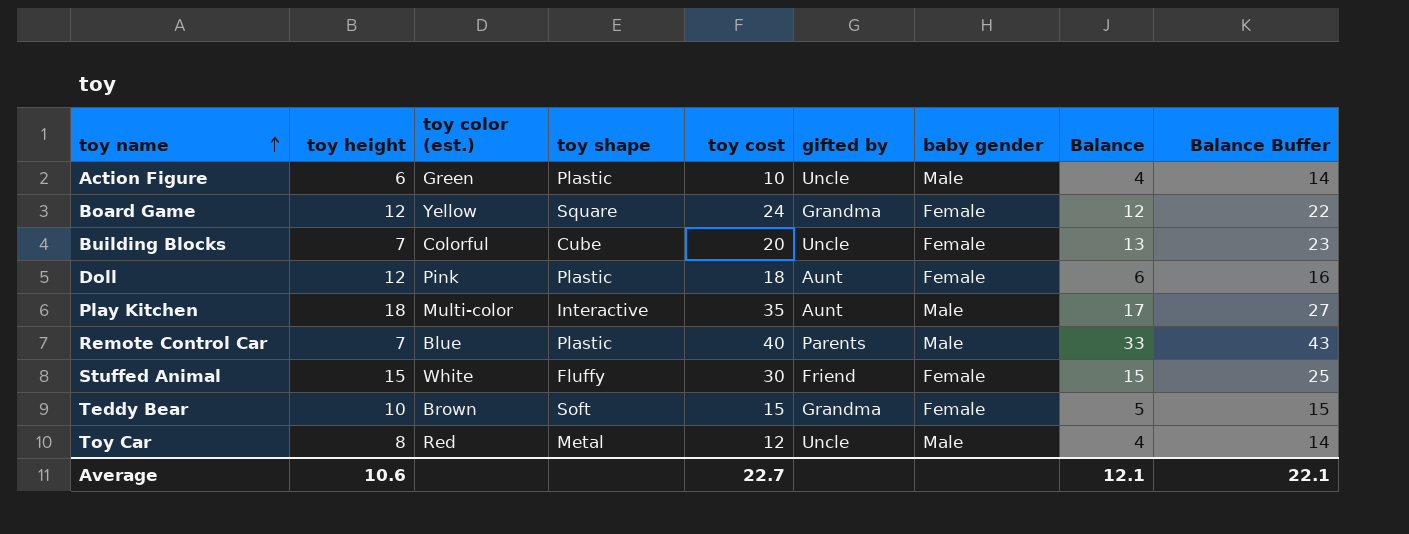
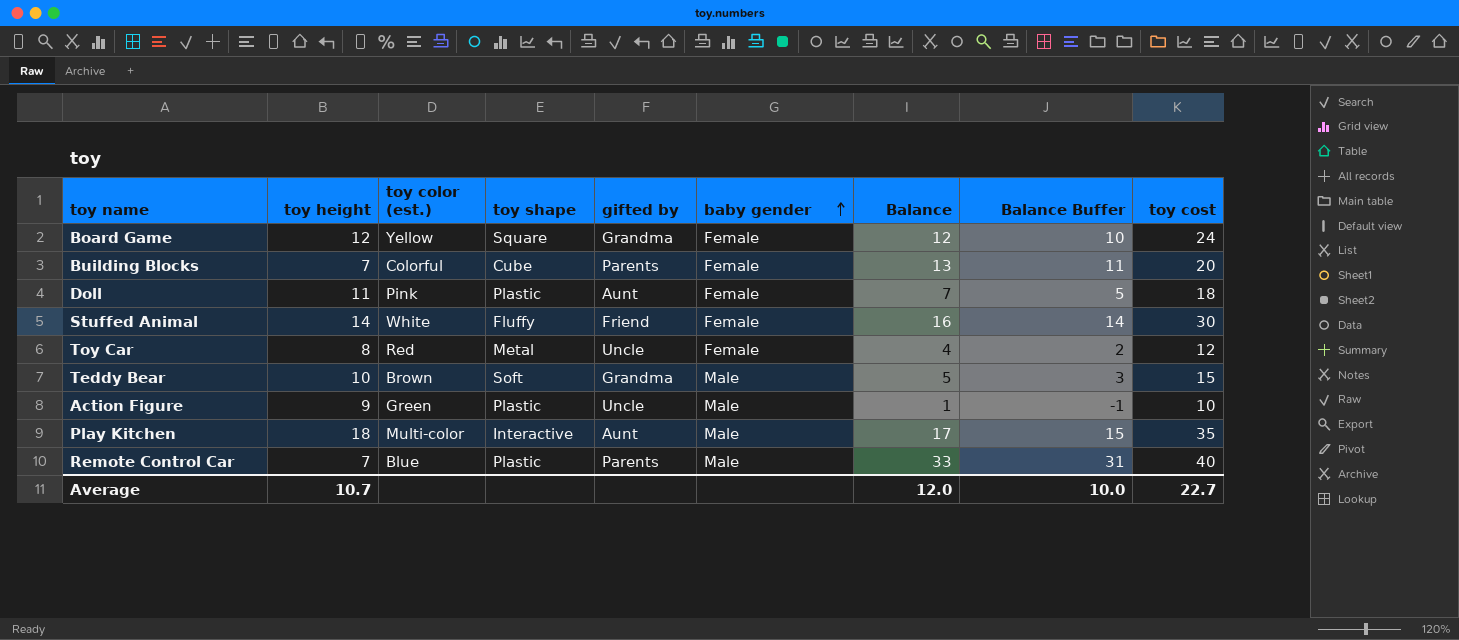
row order: toy name ascending -> baby gender ascending
column Balance Buffer | formula: [Balance] + 10 -> [Balance] - 2
column toy cost | position: 5 -> 9
Building Blocks | gifted by: Uncle -> Parents
Doll | toy height: 12 -> 11
Doll | Balance: 6 -> 7
Stuffed Animal | toy height: 15 -> 14
Stuffed Animal | Balance: 15 -> 16
Toy Car | baby gender: Male -> Female
Teddy Bear | baby gender: Female -> Male
Action Figure | toy height: 6 -> 9
Action Figure | Balance: 4 -> 1
Average | toy height: 10.6 -> 10.7
Average | Balance: 12.1 -> 12.0
Average | Balance Buffer: 22.1 -> 10.0

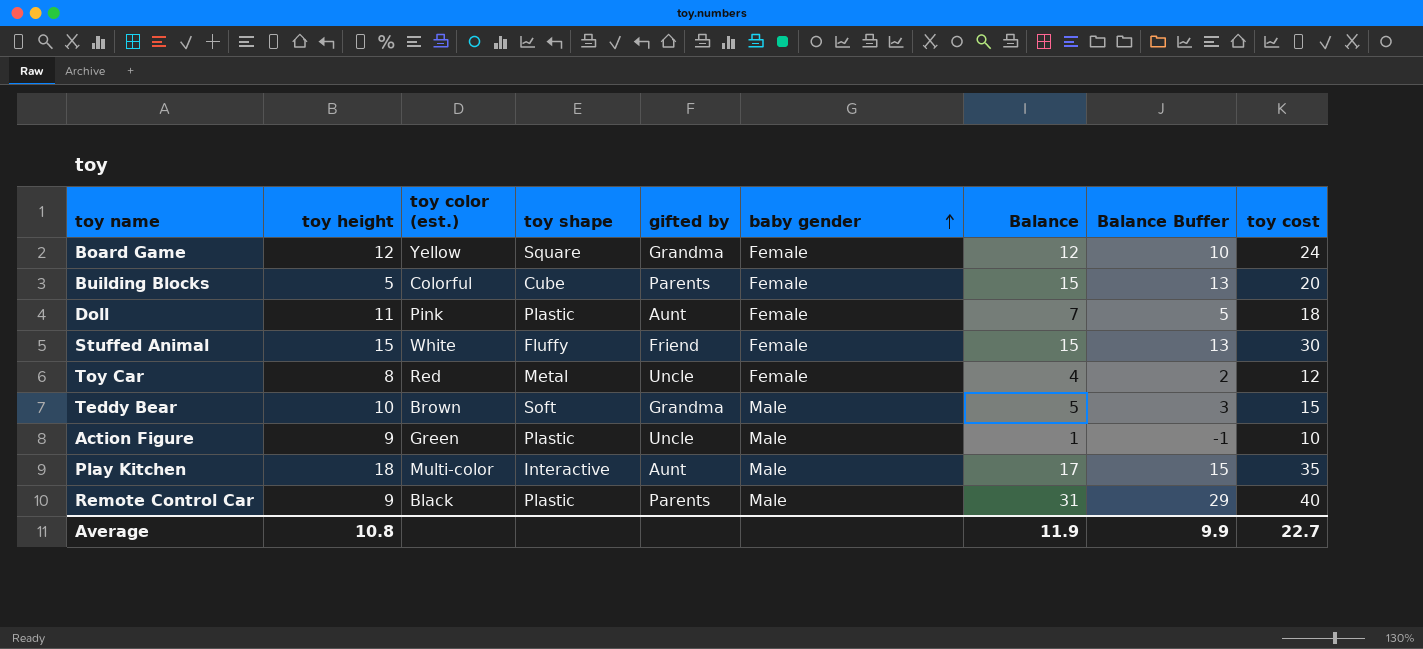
Building Blocks | toy height: 7 -> 5
Building Blocks | Balance: 13 -> 15
Building Blocks | Balance Buffer: 11 -> 13
Stuffed Animal | toy height: 14 -> 15
Stuffed Animal | Balance: 16 -> 15
Stuffed Animal | Balance Buffer: 14 -> 13
Remote Control Car | toy height: 7 -> 9
Remote Control Car | toy color (est.): Blue -> Black
Remote Control Car | Balance: 33 -> 31
Remote Control Car | Balance Buffer: 31 -> 29
Average | toy height: 10.7 -> 10.8
Average | Balance: 12.0 -> 11.9
Average | Balance Buffer: 10.0 -> 9.9

